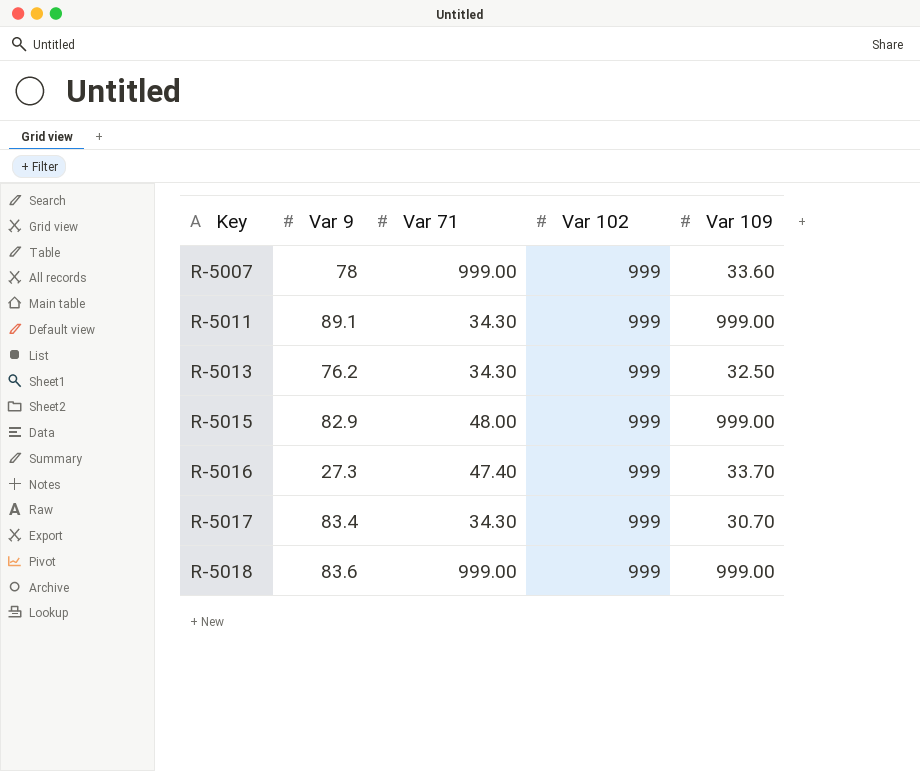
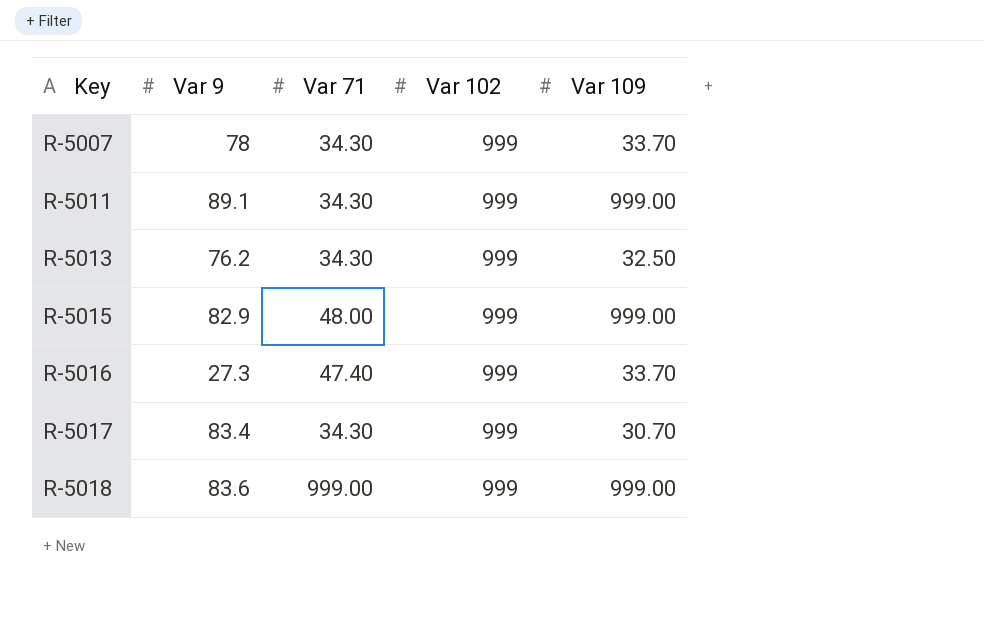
R-5007 | Var 71: 999.00 -> 34.30
R-5007 | Var 109: 33.60 -> 33.70

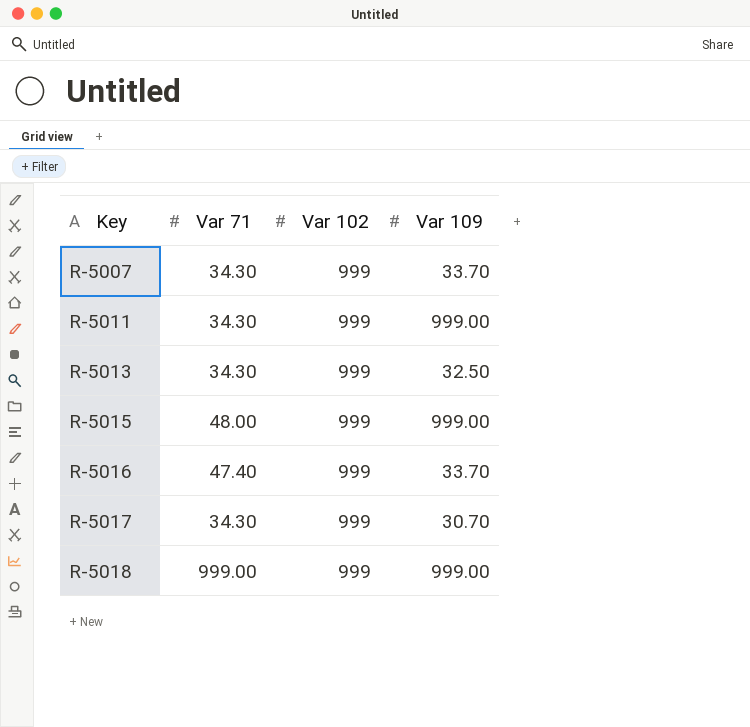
column Var 9 | position: 2 -> none

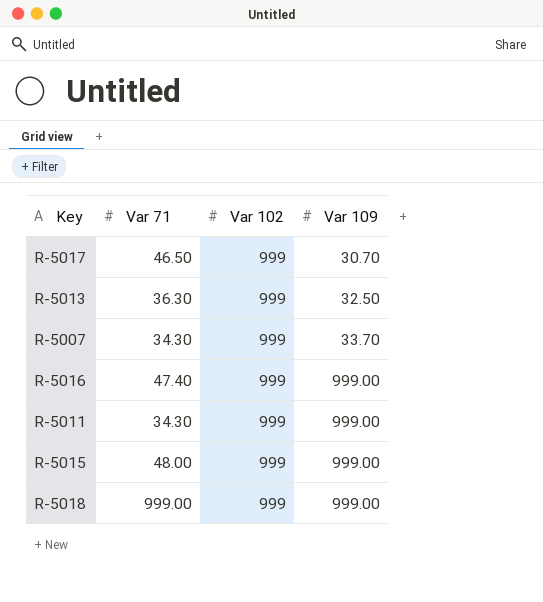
row order: Key ascending -> Var 109 ascending
R-5017 | Var 71: 34.30 -> 46.50
R-5013 | Var 71: 34.30 -> 36.30
R-5016 | Var 109: 33.70 -> 999.00

